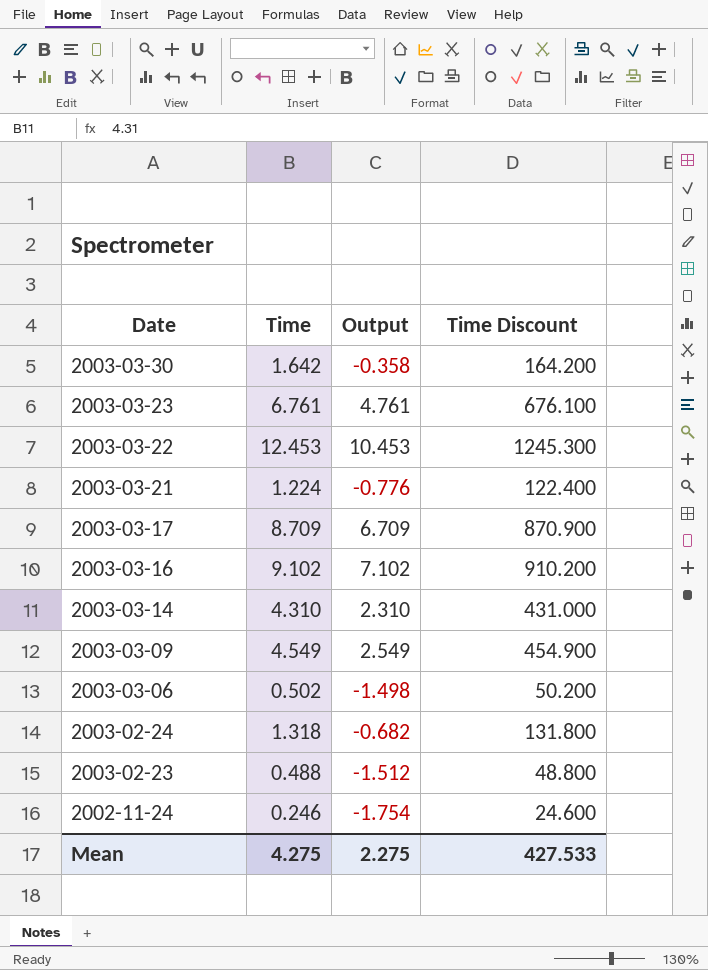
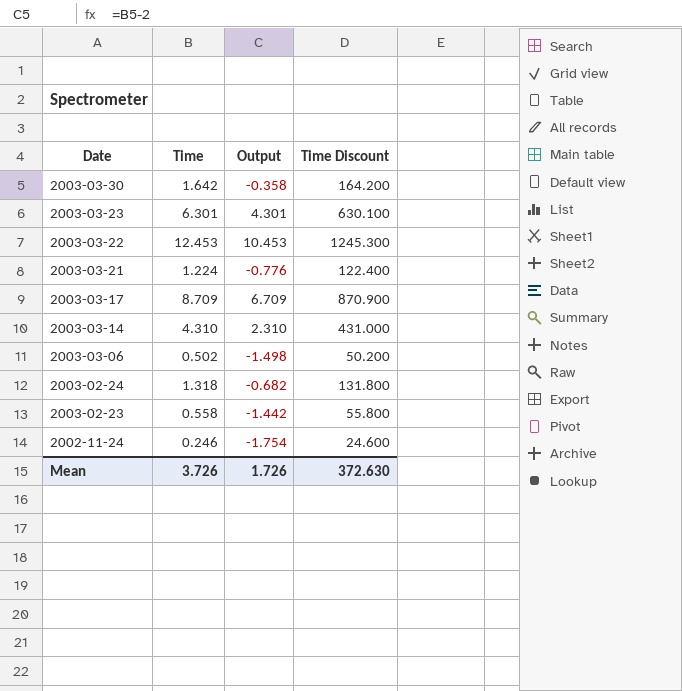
row 2003-03-16: 9.102 | 7.102 | 910.200 -> none
row 2003-03-09: 4.549 | 2.549 | 454.900 -> none
2003-03-23 | Time: 6.761 -> 6.301
2003-03-23 | Output: 4.761 -> 4.301
2003-03-23 | Time Discount: 676.100 -> 630.100
2003-02-23 | Time: 0.488 -> 0.558
2003-02-23 | Output: -1.512 -> -1.442
2003-02-23 | Time Discount: 48.800 -> 55.800
Mean | Time: 4.275 -> 3.726
Mean | Output: 2.275 -> 1.726
Mean | Time Discount: 427.533 -> 372.630

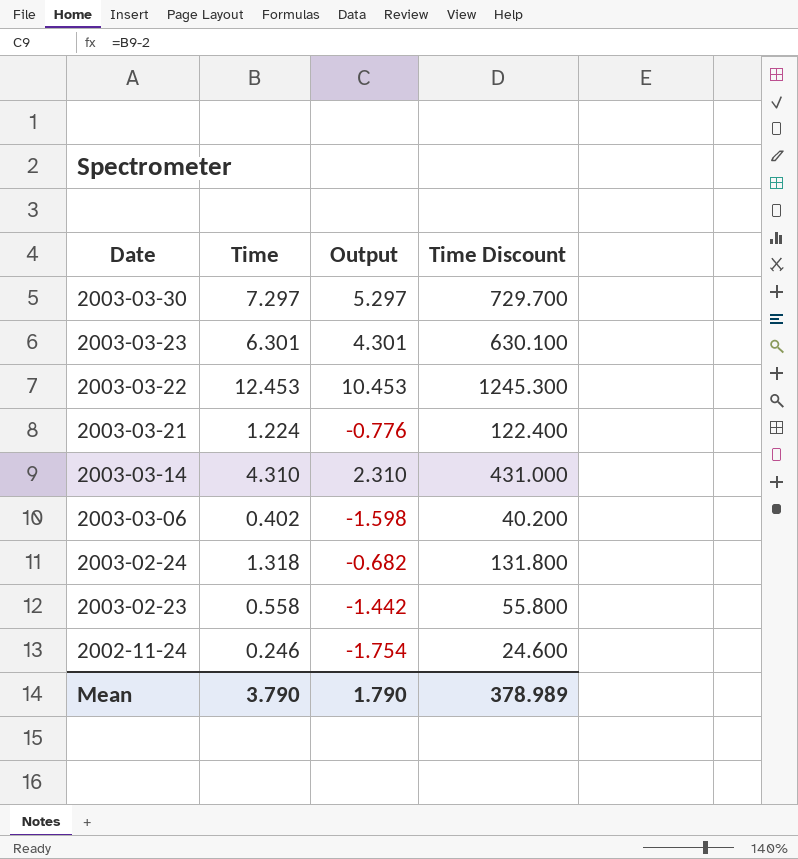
row 2003-03-17: 8.709 | 6.709 | 870.900 -> none
2003-03-30 | Time: 1.642 -> 7.297
2003-03-30 | Output: -0.358 -> 5.297
2003-03-30 | Time Discount: 164.200 -> 729.700
2003-03-06 | Time: 0.502 -> 0.402
2003-03-06 | Output: -1.498 -> -1.598
2003-03-06 | Time Discount: 50.200 -> 40.200
Mean | Time: 3.726 -> 3.790
Mean | Output: 1.726 -> 1.790
Mean | Time Discount: 372.630 -> 378.989

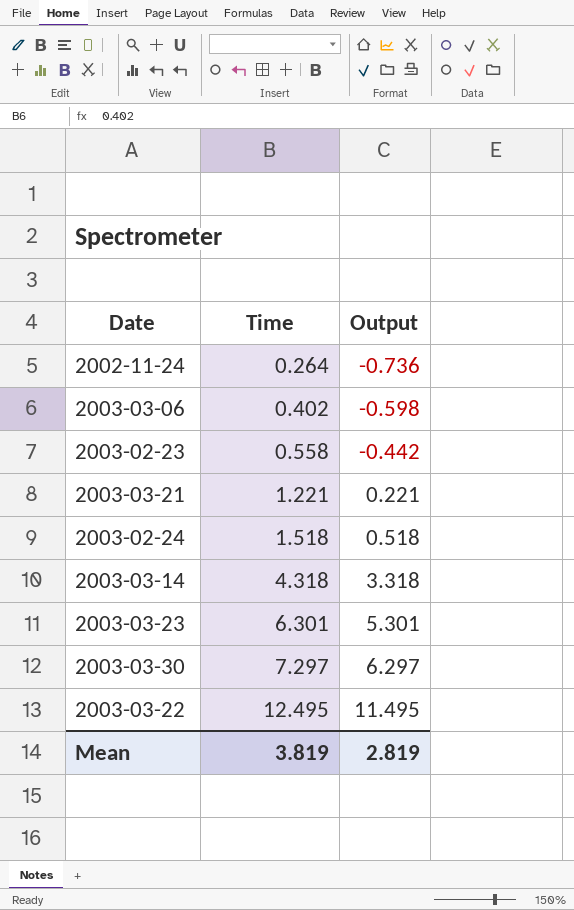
row order: Date descending -> Time ascending
column Time Discount | formula: [Time] * 100 -> none
column Output | formula: [Time] - 2 -> [Time] - 1
2002-11-24 | Time: 0.246 -> 0.264
2003-03-21 | Time: 1.224 -> 1.221
2003-02-24 | Time: 1.318 -> 1.518
2003-03-14 | Time: 4.310 -> 4.318
2003-03-22 | Time: 12.453 -> 12.495
Mean | Time: 3.790 -> 3.819
Mean | Output: 1.790 -> 2.819

